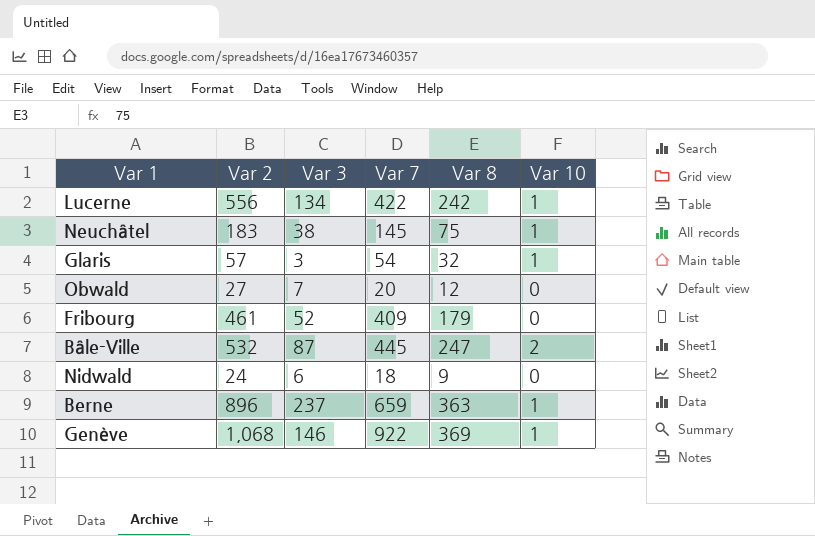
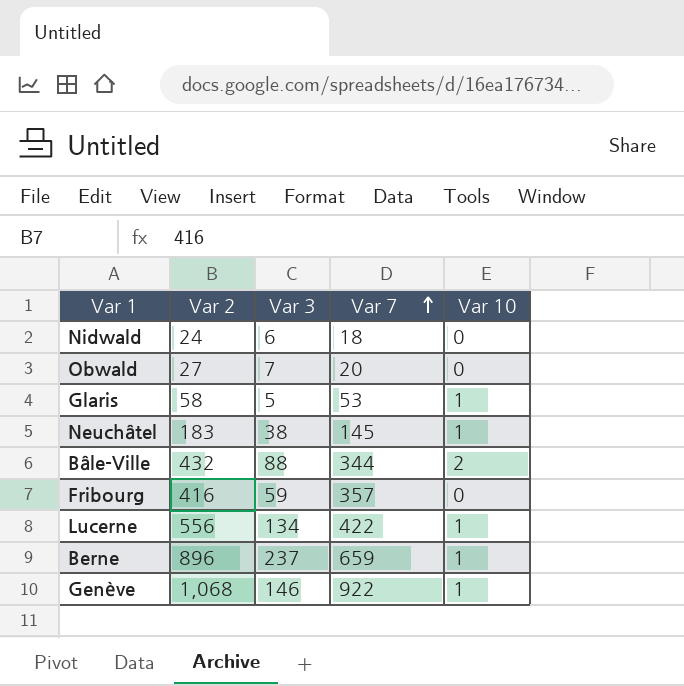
row order: none -> Var 7 ascending
column Var 8 | position: 5 -> none
Glaris | Var 2: 57 -> 58
Glaris | Var 3: 3 -> 5
Glaris | Var 7: 54 -> 53
Bâle-Ville | Var 2: 532 -> 432
Bâle-Ville | Var 3: 87 -> 88
Bâle-Ville | Var 7: 445 -> 344
Fribourg | Var 2: 461 -> 416
Fribourg | Var 3: 52 -> 59
Fribourg | Var 7: 409 -> 357

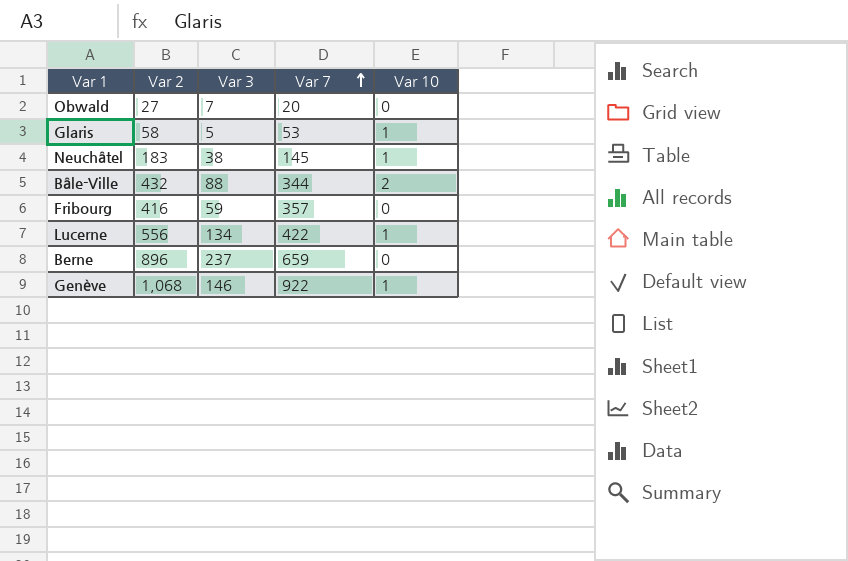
row Nidwald: 24 | 6 | 18 | 0 -> none
Berne | Var 10: 1 -> 0

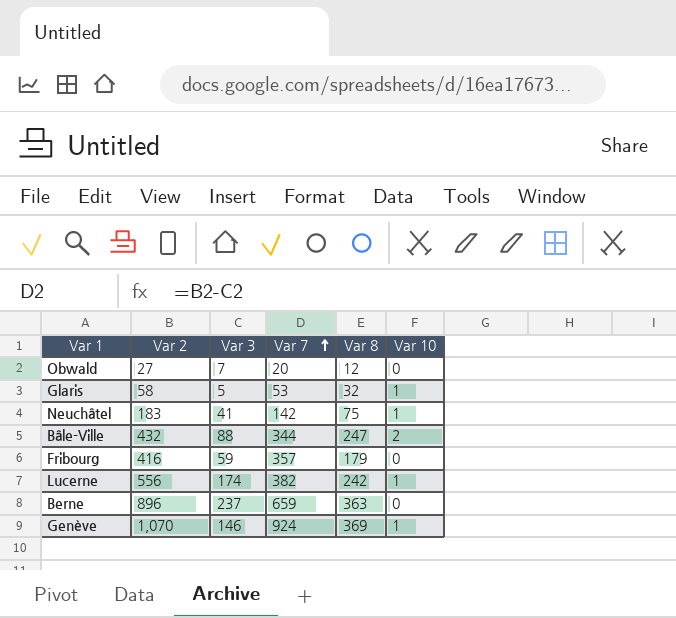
column Var 8 | position: none -> 5
Neuchâtel | Var 3: 38 -> 41
Neuchâtel | Var 7: 145 -> 142
Lucerne | Var 3: 134 -> 174
Lucerne | Var 7: 422 -> 382
Genève | Var 2: 1,068 -> 1,070
Genève | Var 7: 922 -> 924

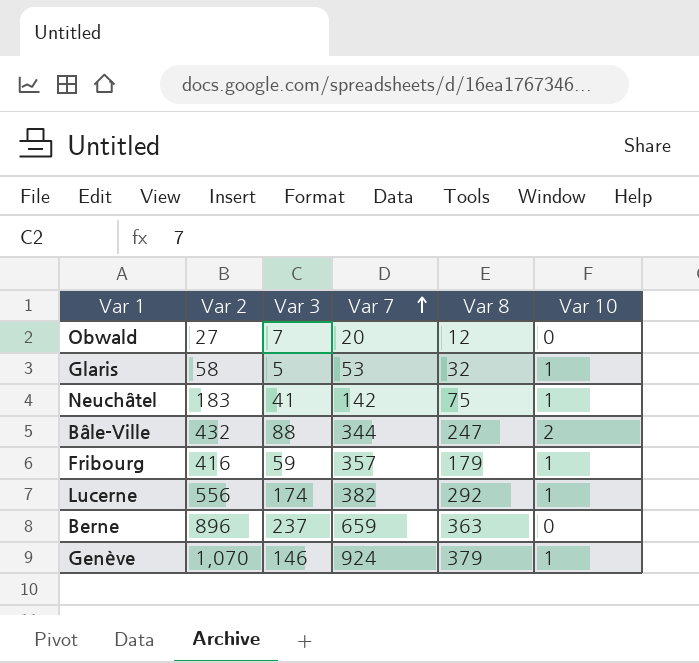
Fribourg | Var 10: 0 -> 1
Lucerne | Var 8: 242 -> 292
Genève | Var 8: 369 -> 379

